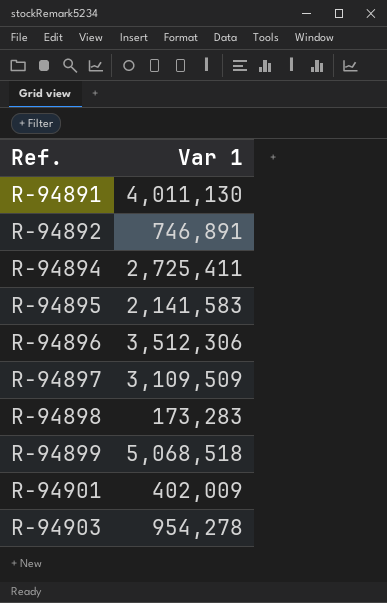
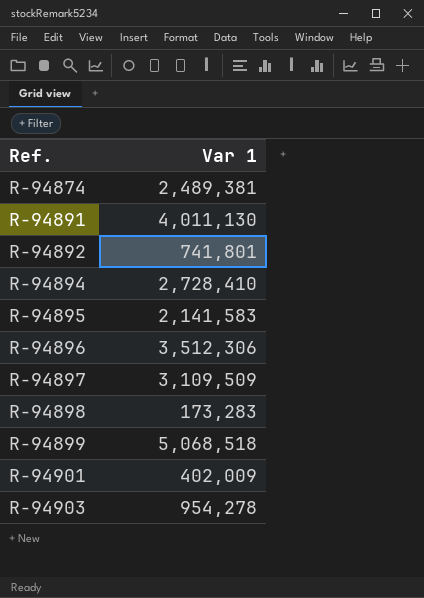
row R-94874: none -> 2,489,381
R-94892 | Var 1: 746,891 -> 741,801
R-94894 | Var 1: 2,725,411 -> 2,728,410

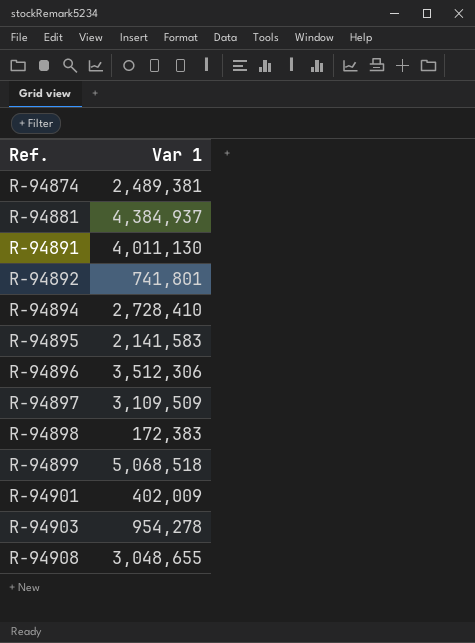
row R-94881: none -> 4,384,937
R-94898 | Var 1: 173,283 -> 172,383
row R-94908: none -> 3,048,655

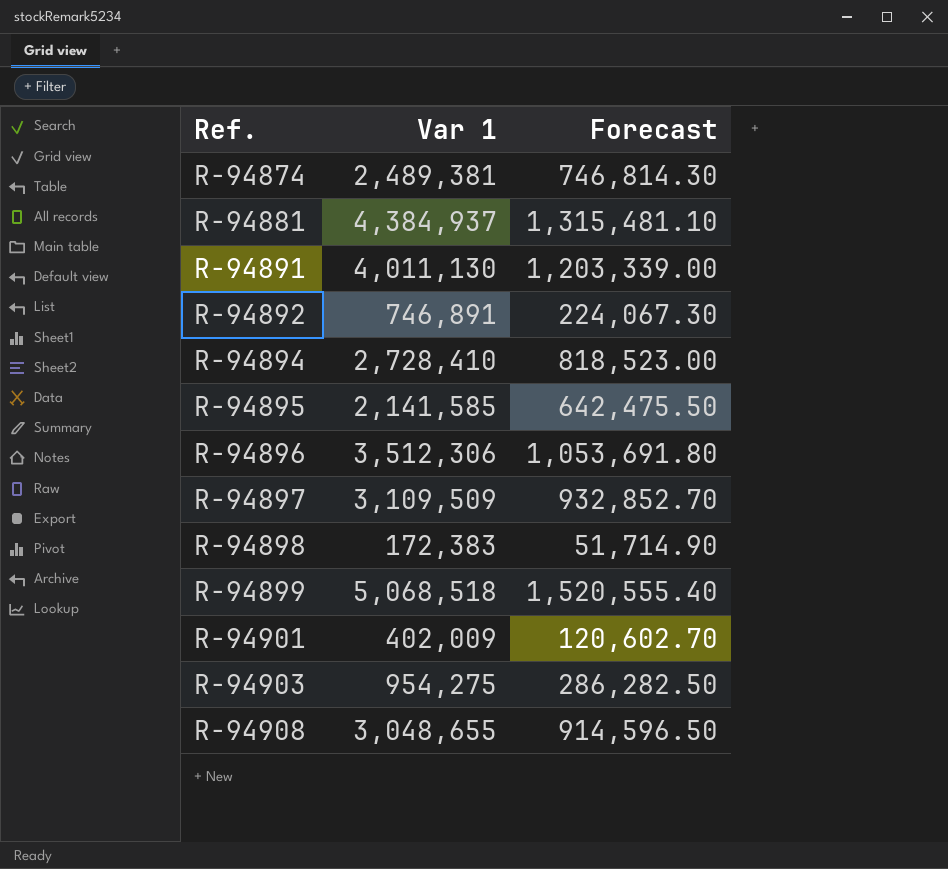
column Forecast | formula: none -> [Var 1] * 0.3
R-94892 | Var 1: 741,801 -> 746,891
R-94895 | Var 1: 2,141,583 -> 2,141,585
R-94903 | Var 1: 954,278 -> 954,275

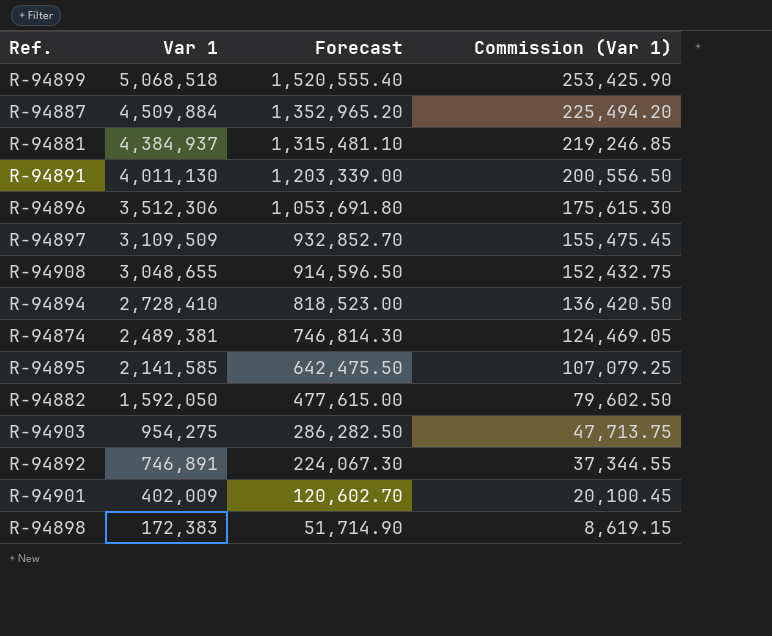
row order: Ref. ascending -> Var 1 descending
column Commission (Var 1) | formula: none -> [Var 1] * 0.05
row R-94887: none -> 4,509,884 | 1,352,965.20 | 225,494.20
row R-94882: none -> 1,592,050 | 477,615.00 | 79,602.50

